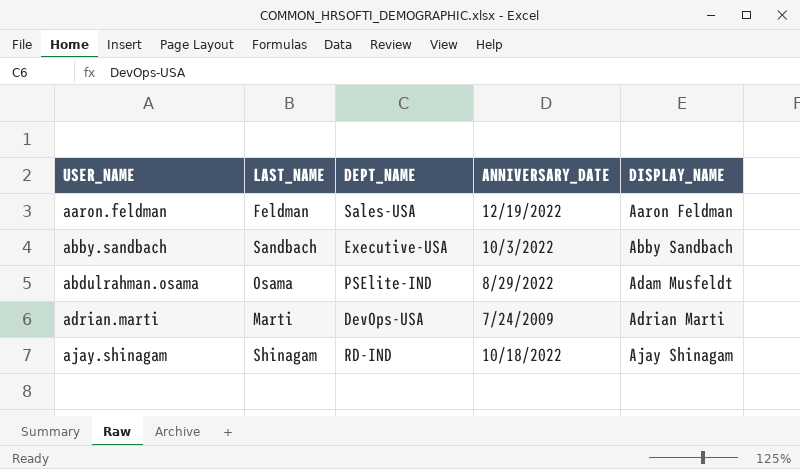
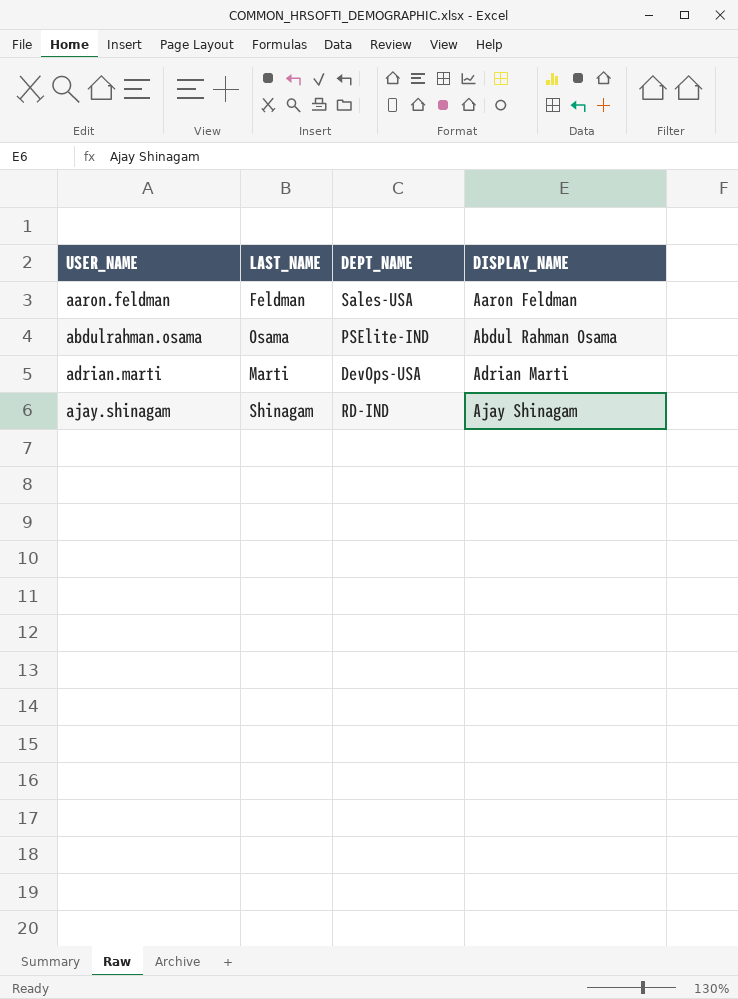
column ANNIVERSARY_DATE | position: 4 -> none
row abby.sandbach: Sandbach | Executive-USA | 10/3/2022 | Abby Sandbach -> none
abdulrahman.osama | DISPLAY_NAME: Adam Musfeldt -> Abdul Rahman Osama

